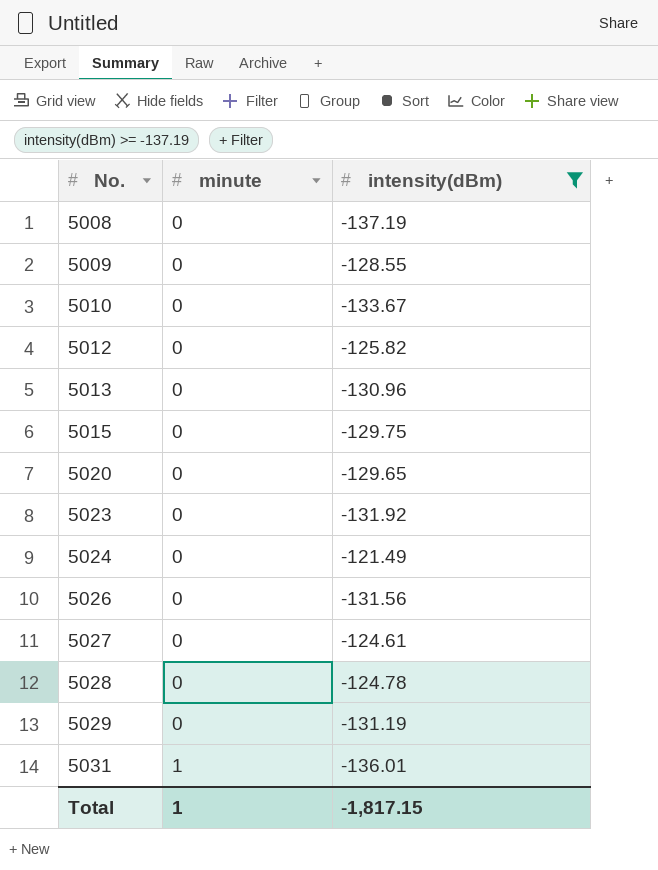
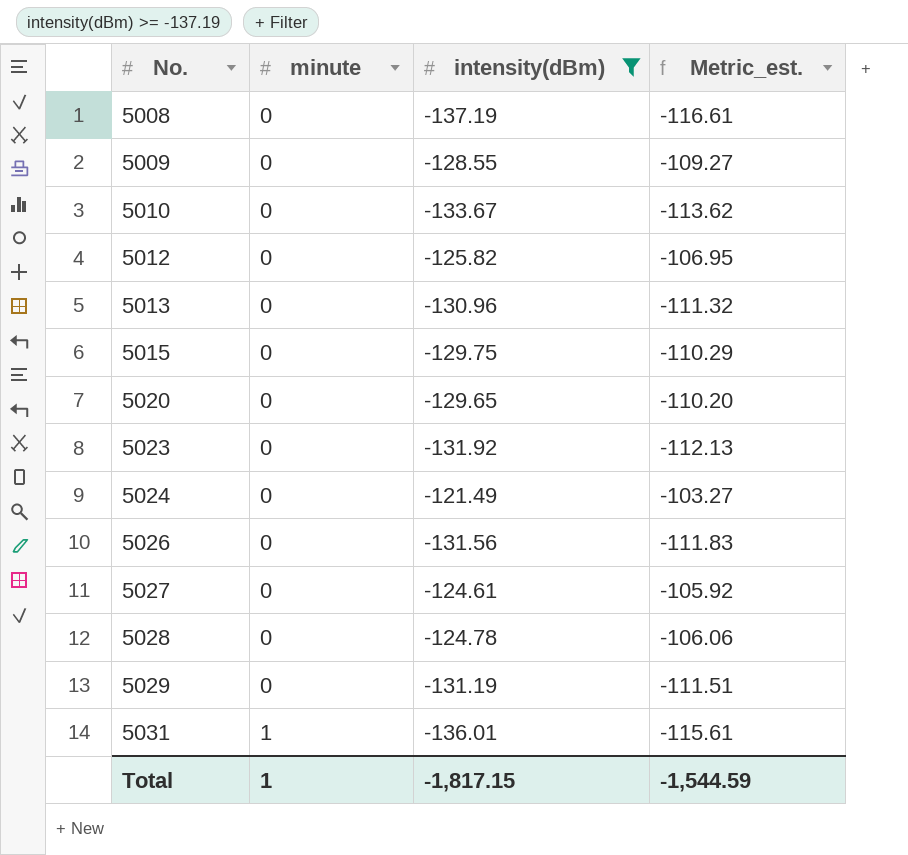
column Metric_est. | formula: none -> [intensity(dBm)] * 0.85

